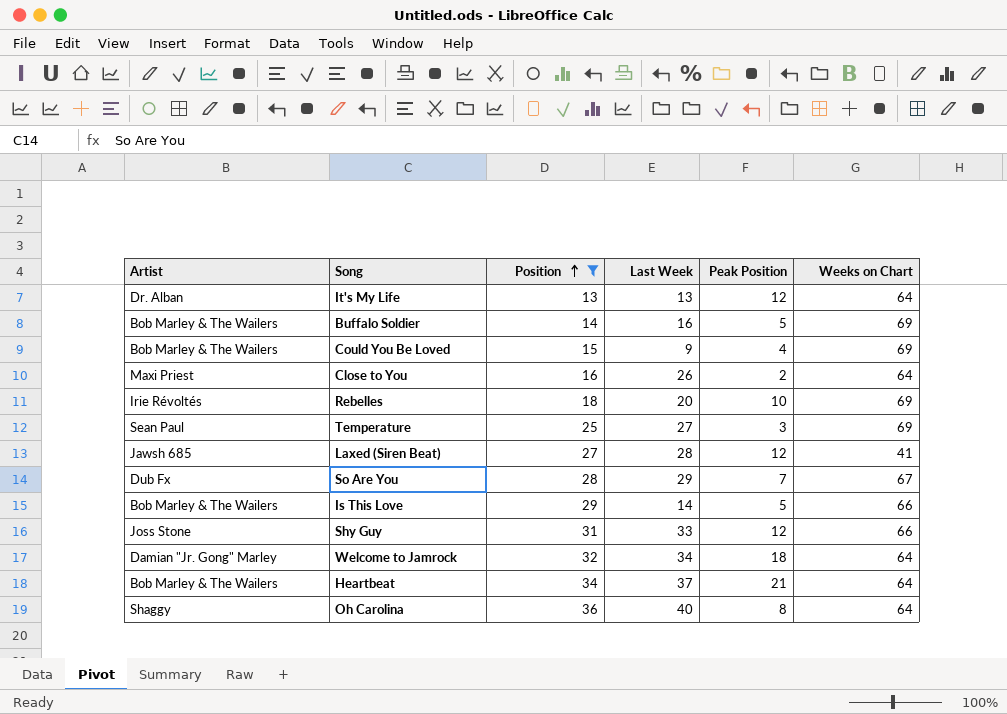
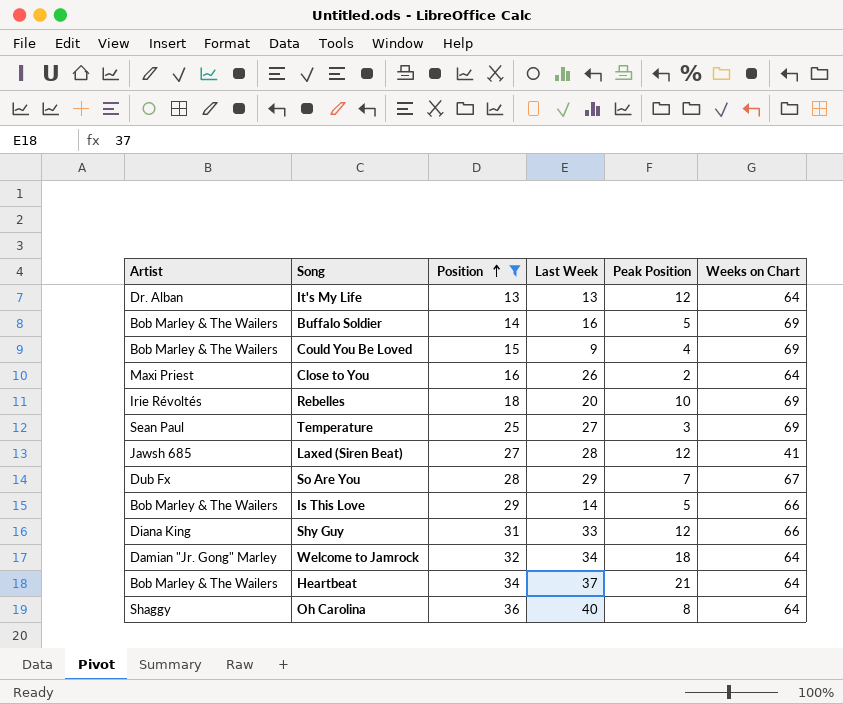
Shy Guy | Artist: Joss Stone -> Diana King

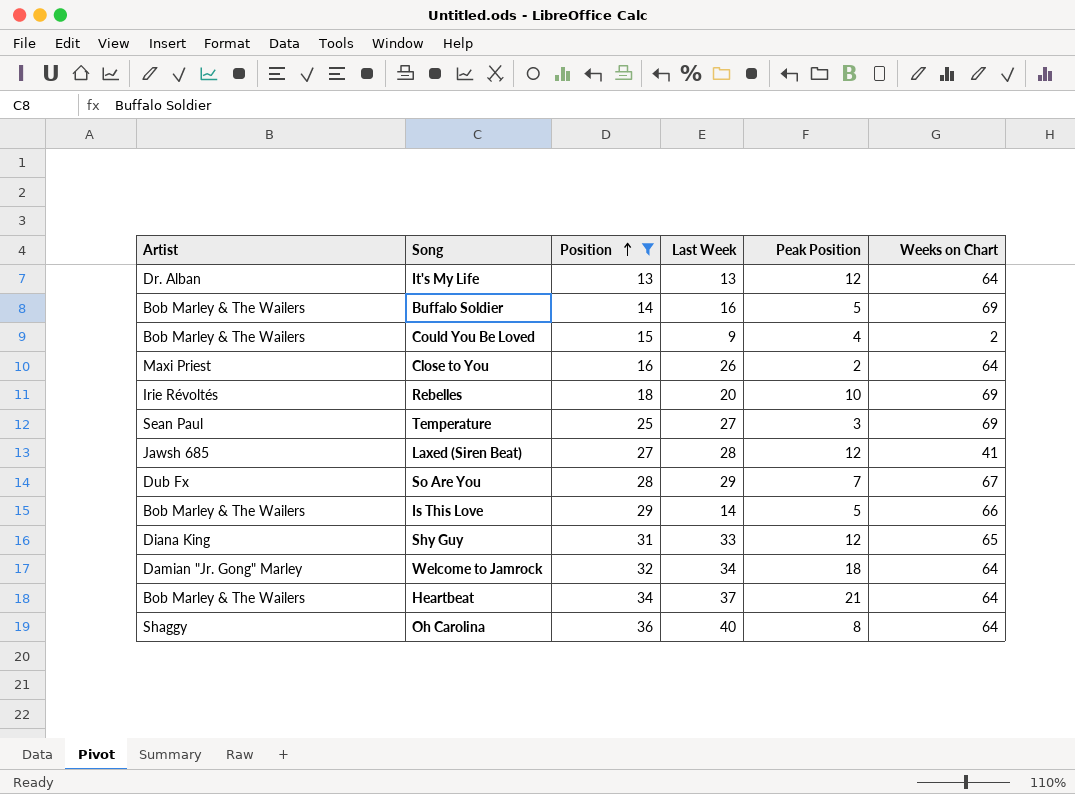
Could You Be Loved | Weeks on Chart: 69 -> 2
Shy Guy | Weeks on Chart: 66 -> 65

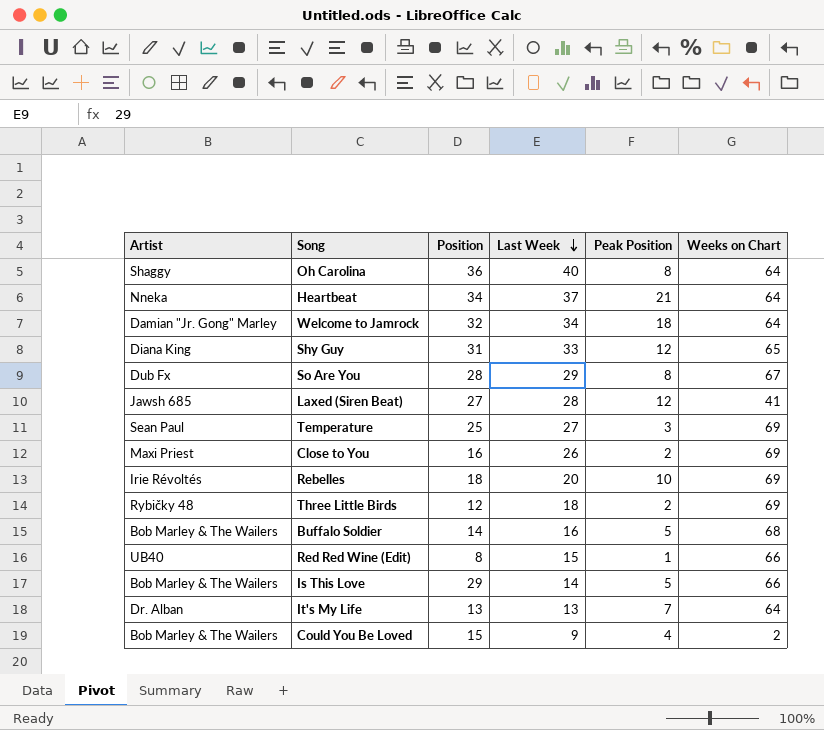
filter: Position >= 13 -> none
row order: Position ascending -> Last Week descending
Heartbeat | Artist: Bob Marley & The Wailers -> Nneka
So Are You | Peak Position: 7 -> 8
Close to You | Weeks on Chart: 64 -> 69
Buffalo Soldier | Weeks on Chart: 69 -> 68
It's My Life | Peak Position: 12 -> 7

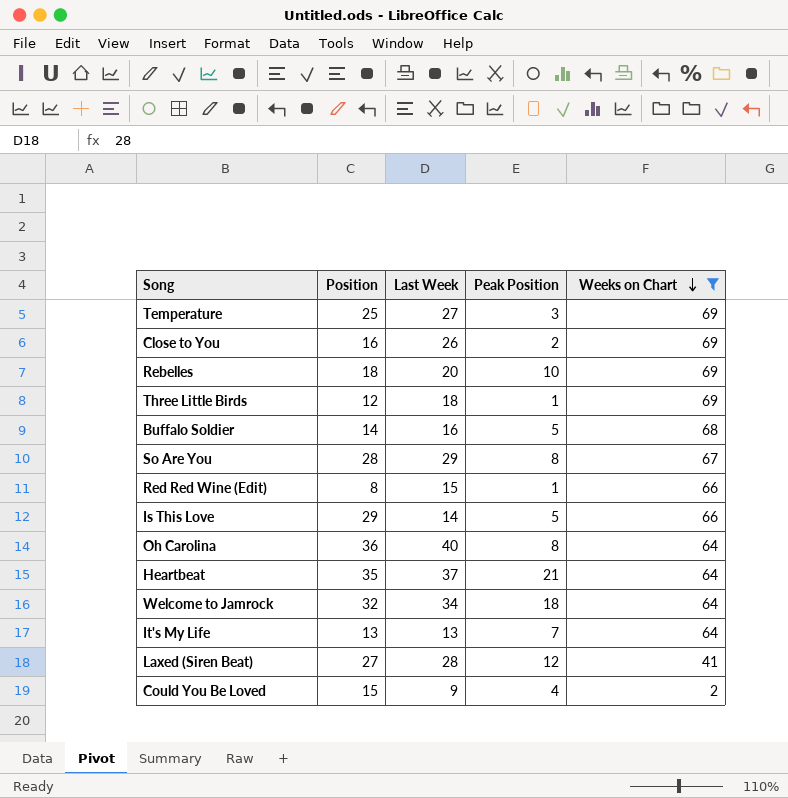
filter: none -> Weeks on Chart != 65
row order: Last Week descending -> Weeks on Chart descending
column Artist | position: 1 -> none
Three Little Birds | Peak Position: 2 -> 1
Heartbeat | Position: 34 -> 35

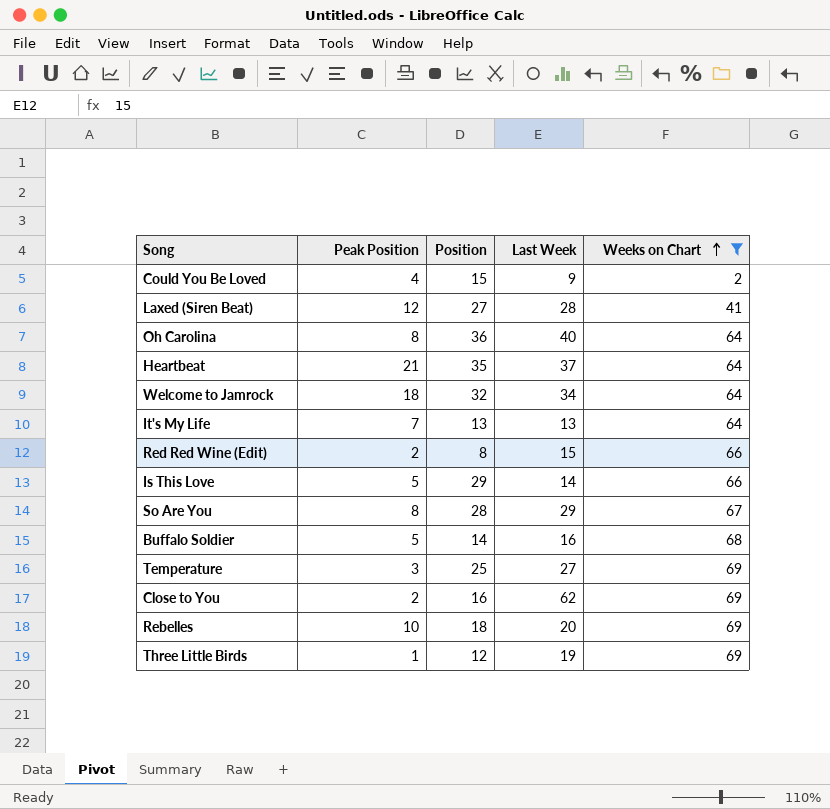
row order: Weeks on Chart descending -> Weeks on Chart ascending
column Peak Position | position: 4 -> 2
Red Red Wine (Edit) | Peak Position: 1 -> 2
Close to You | Last Week: 26 -> 62
Three Little Birds | Last Week: 18 -> 19

